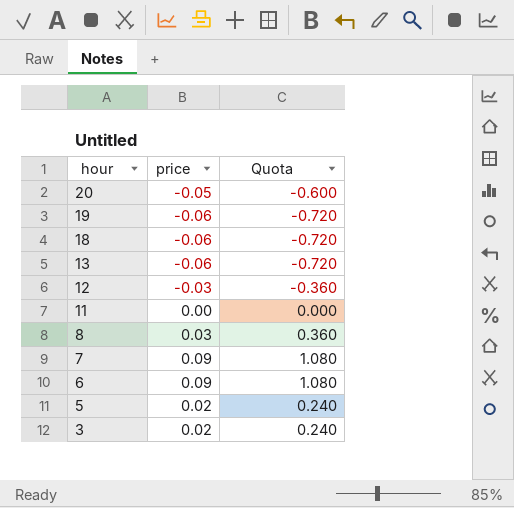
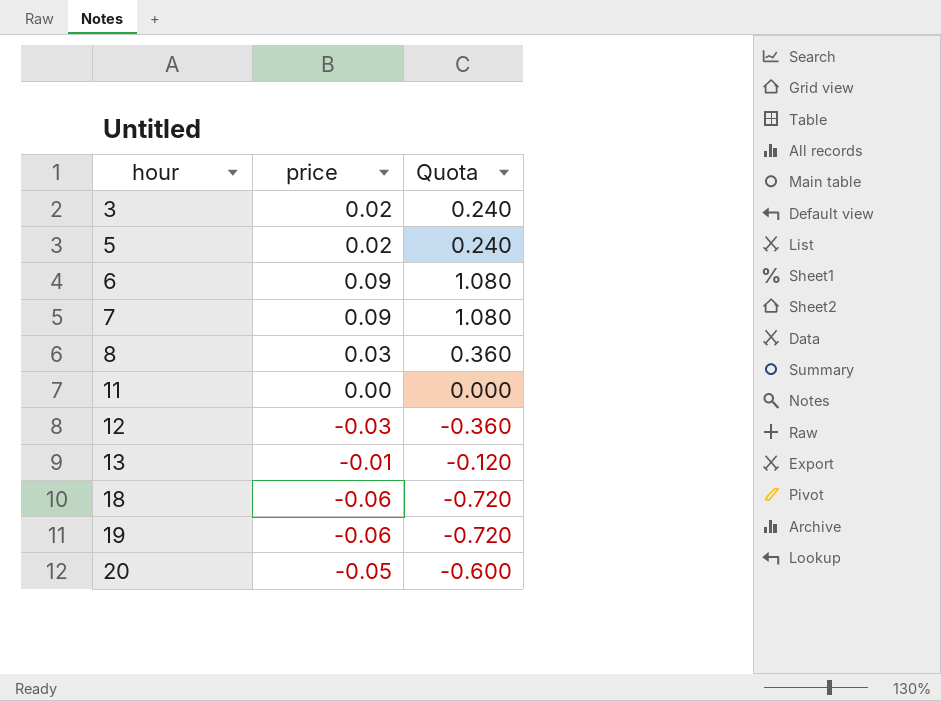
row order: hour descending -> hour ascending
13 | price: -0.06 -> -0.01
13 | Quota: -0.720 -> -0.120

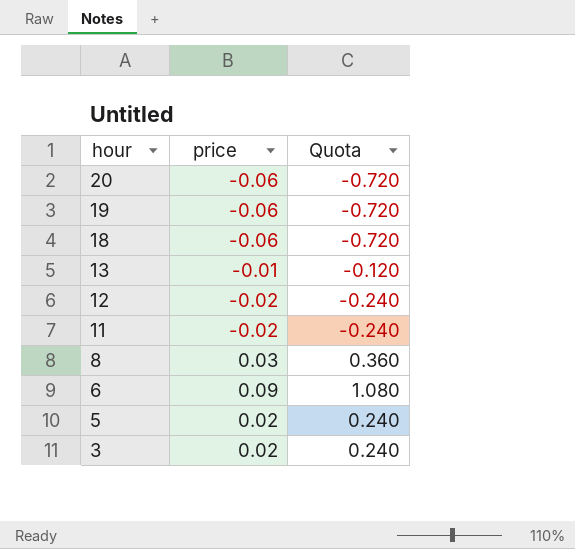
row order: hour ascending -> hour descending
row 7: 0.09 | 1.080 -> none
20 | price: -0.05 -> -0.06
20 | Quota: -0.600 -> -0.720
12 | price: -0.03 -> -0.02
12 | Quota: -0.360 -> -0.240
11 | price: 0.00 -> -0.02
11 | Quota: 0.000 -> -0.240

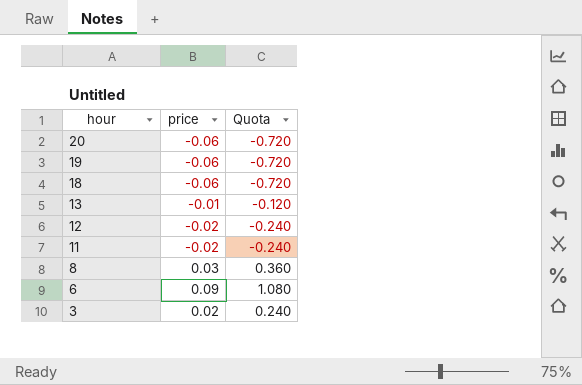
row 5: 0.02 | 0.240 -> none

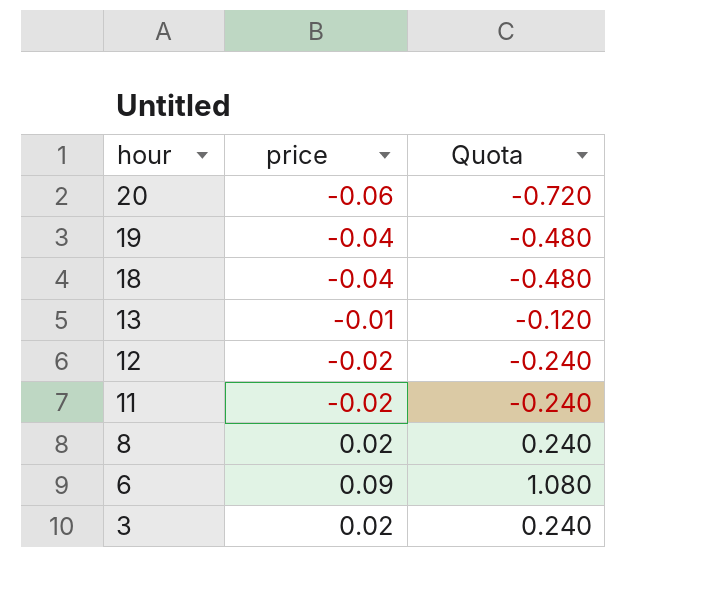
19 | price: -0.06 -> -0.04
19 | Quota: -0.720 -> -0.480
18 | price: -0.06 -> -0.04
18 | Quota: -0.720 -> -0.480
8 | price: 0.03 -> 0.02
8 | Quota: 0.360 -> 0.240

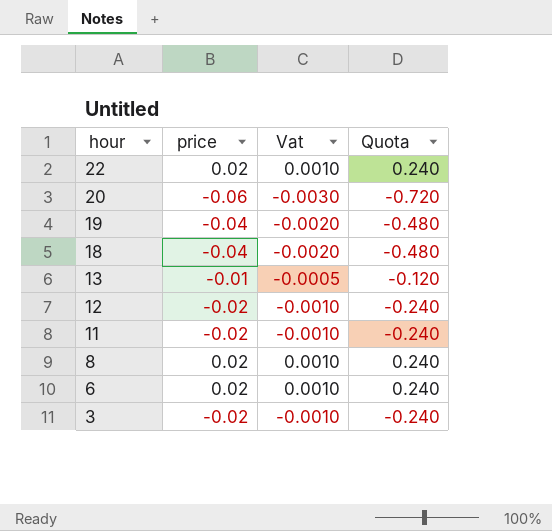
column Vat | formula: none -> [price] * 0.05
row 22: none -> 0.02 | 0.0010 | 0.240
6 | price: 0.09 -> 0.02
6 | Quota: 1.080 -> 0.240
3 | price: 0.02 -> -0.02
3 | Quota: 0.240 -> -0.240

